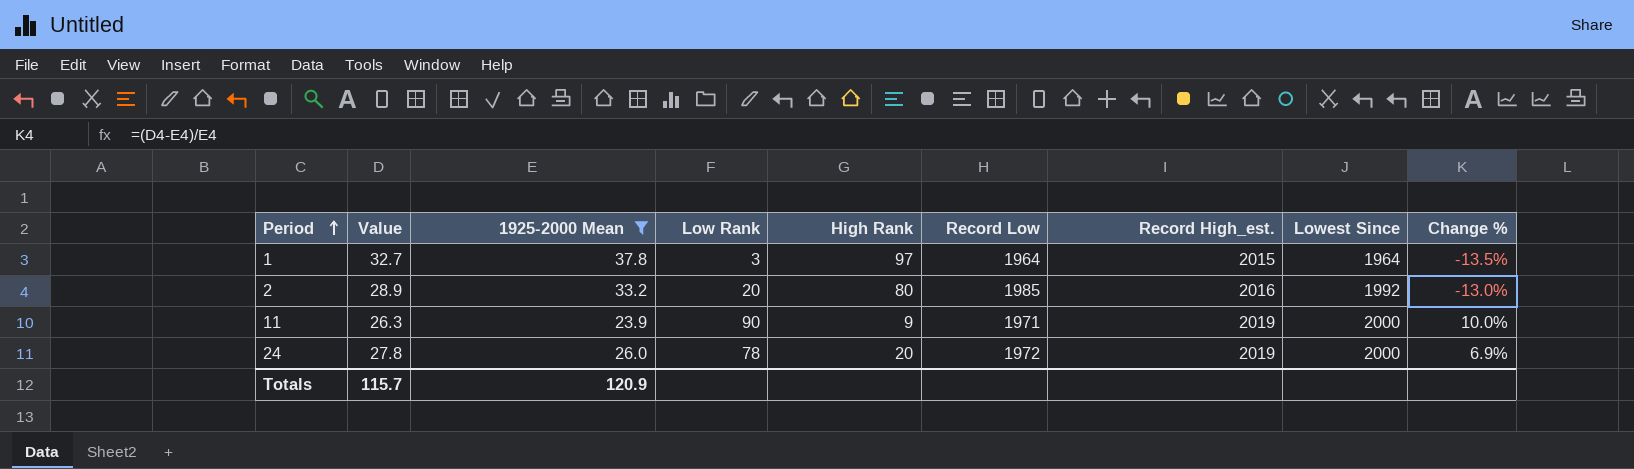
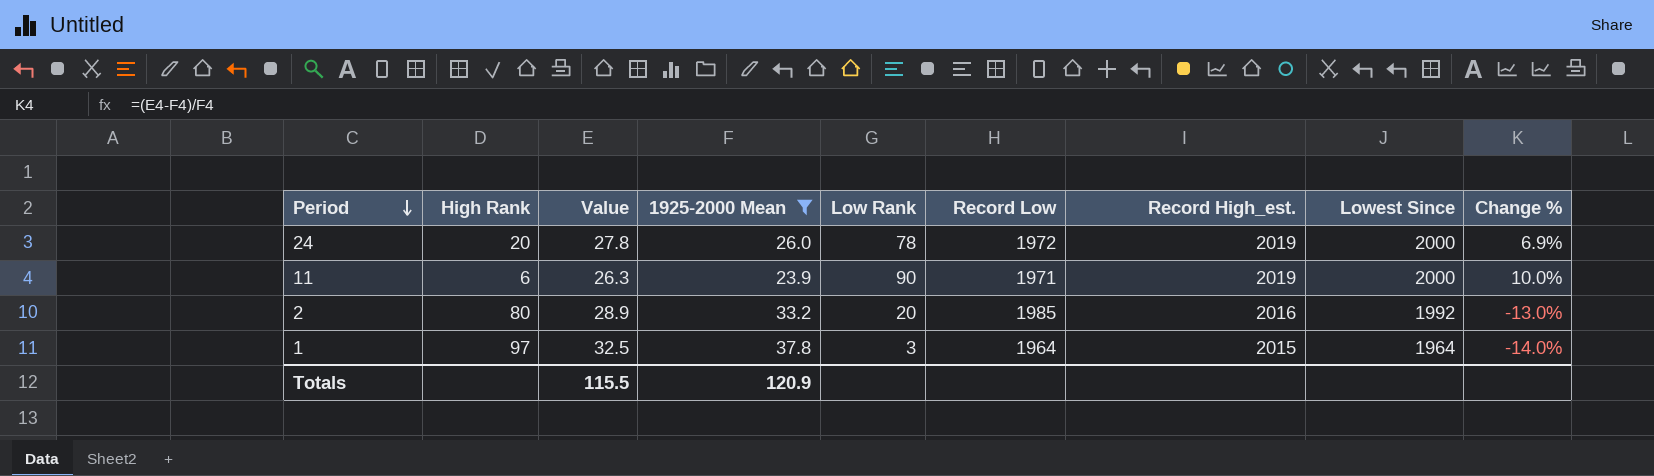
row order: Period ascending -> Period descending
column High Rank | position: 5 -> 2
11 | High Rank: 9 -> 6
1 | Value: 32.7 -> 32.5
1 | Change %: -13.5% -> -14.0%
Totals | Value: 115.7 -> 115.5

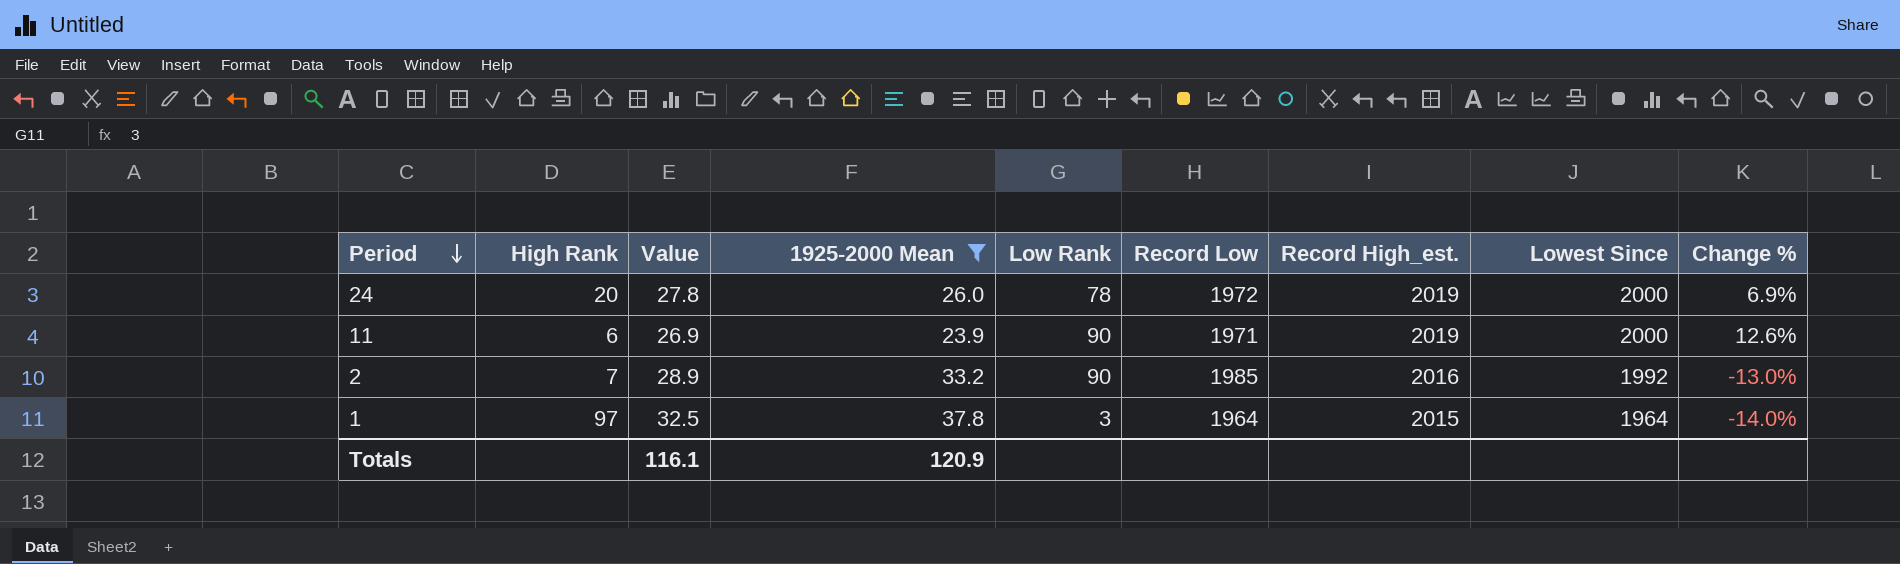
11 | Value: 26.3 -> 26.9
11 | Change %: 10.0% -> 12.6%
2 | High Rank: 80 -> 7
2 | Low Rank: 20 -> 90
Totals | Value: 115.5 -> 116.1

